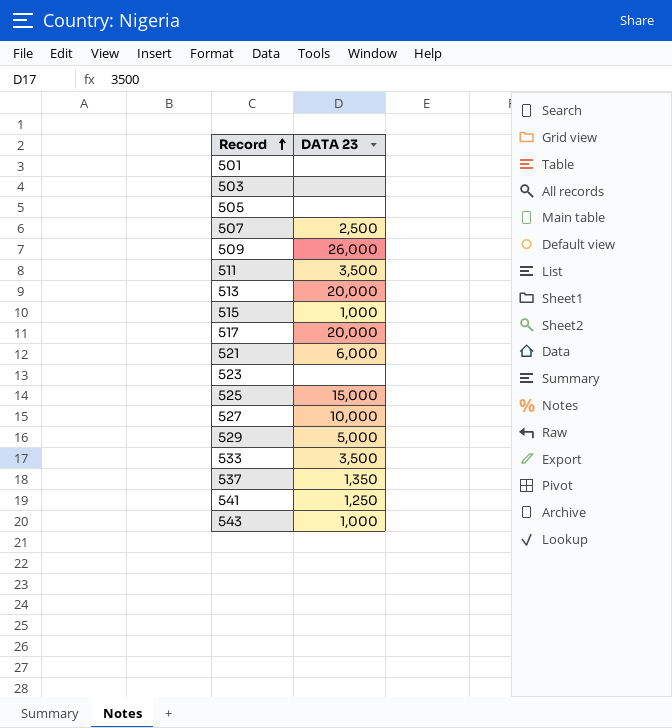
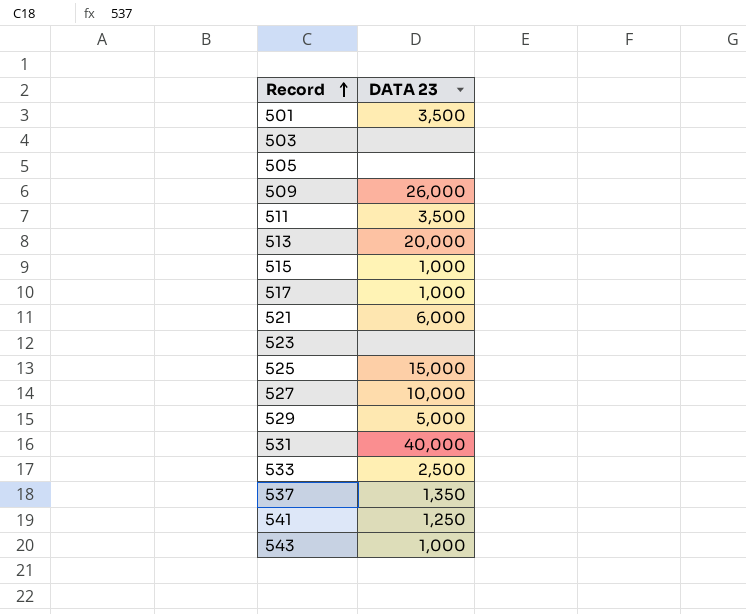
row 507: 2,500 -> none
501 | DATA 23: none -> 3,500
517 | DATA 23: 20,000 -> 1,000
row 531: none -> 40,000
533 | DATA 23: 3,500 -> 2,500

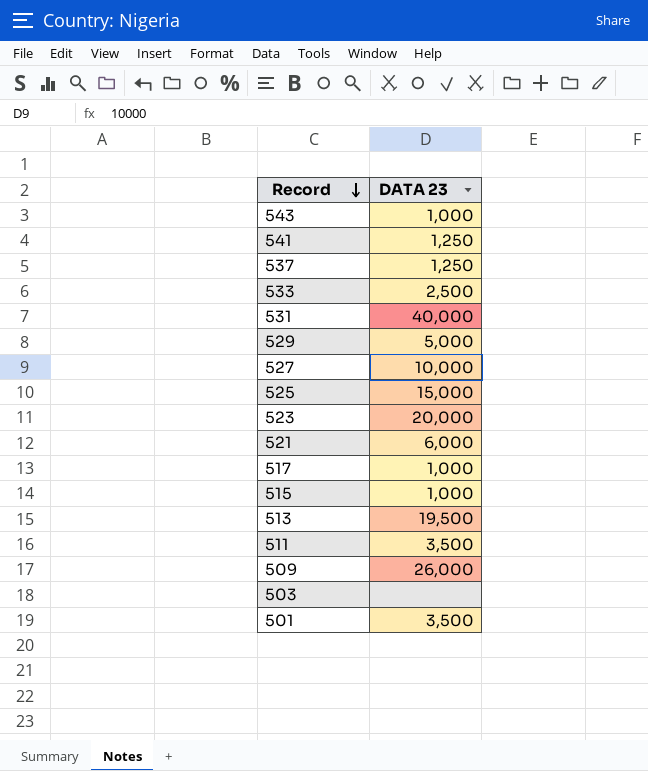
row order: Record ascending -> Record descending
row 505: none -> none
537 | DATA 23: 1,350 -> 1,250
523 | DATA 23: none -> 20,000
513 | DATA 23: 20,000 -> 19,500

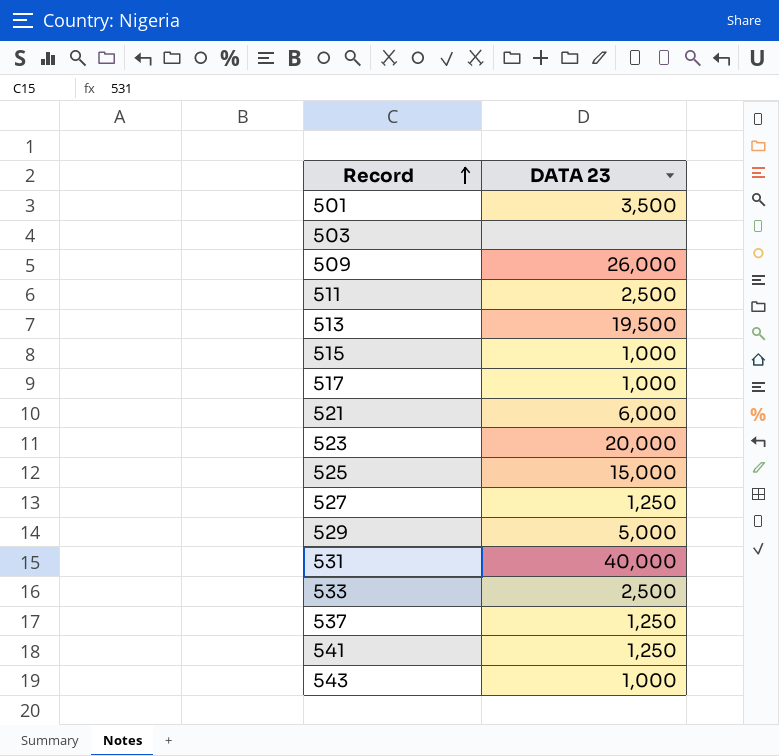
row order: Record descending -> Record ascending
511 | DATA 23: 3,500 -> 2,500
527 | DATA 23: 10,000 -> 1,250

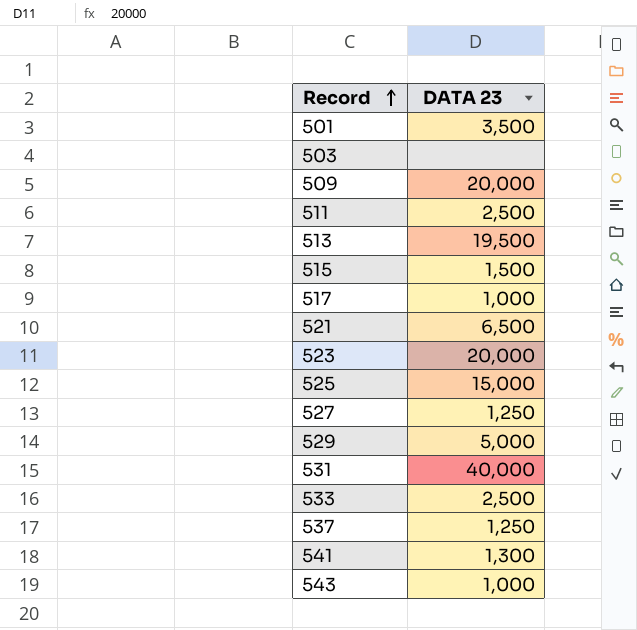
509 | DATA 23: 26,000 -> 20,000
515 | DATA 23: 1,000 -> 1,500
521 | DATA 23: 6,000 -> 6,500
541 | DATA 23: 1,250 -> 1,300

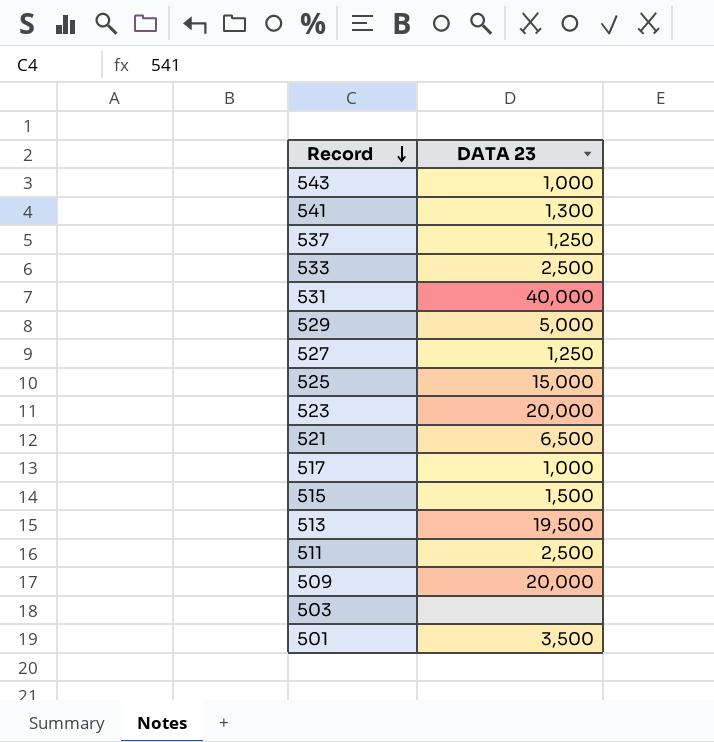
row order: Record ascending -> Record descending

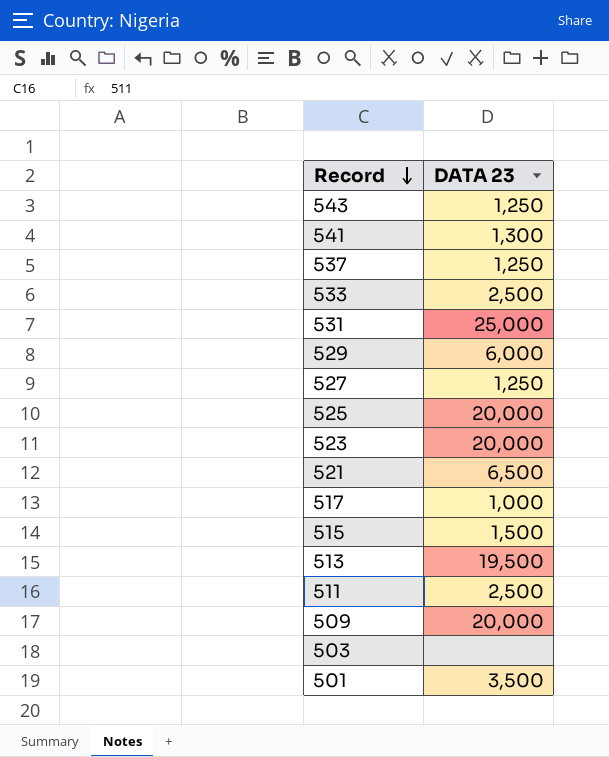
543 | DATA 23: 1,000 -> 1,250
531 | DATA 23: 40,000 -> 25,000
529 | DATA 23: 5,000 -> 6,000
525 | DATA 23: 15,000 -> 20,000

